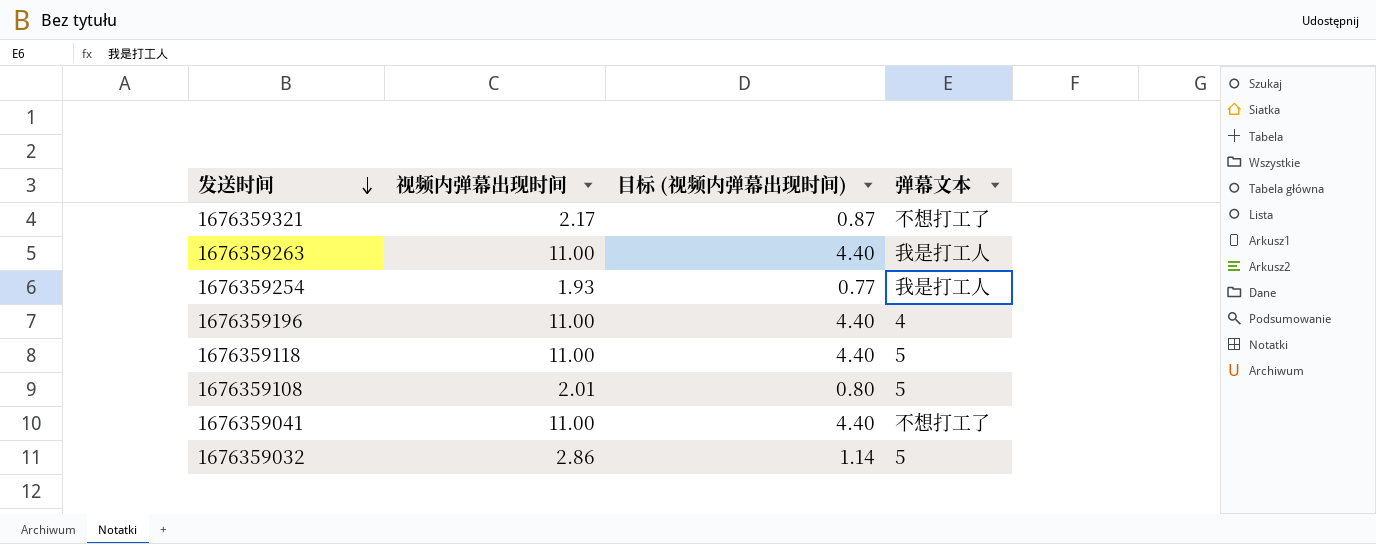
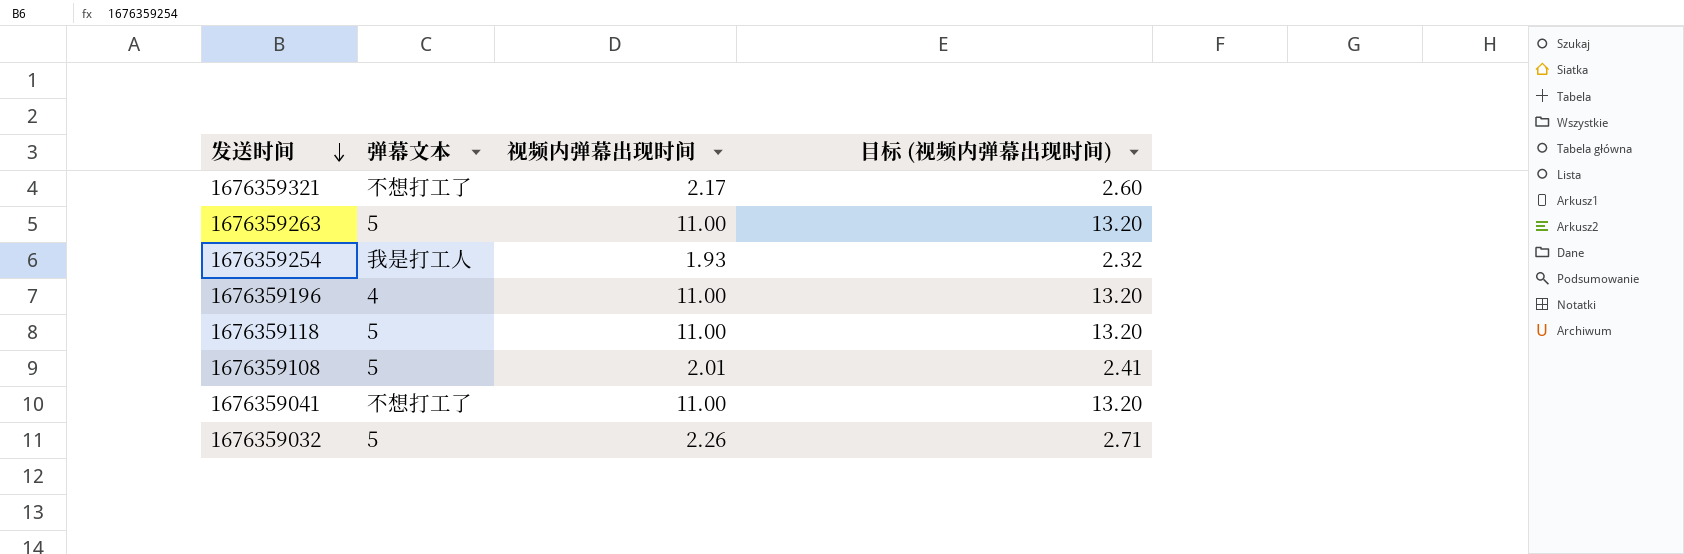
column 弹幕文本 | position: 4 -> 2
column 目标 (视频内弹幕出现时间) | formula: [视频内弹幕出现时间] * 0.4 -> [视频内弹幕出现时间] * 1.2
1676359263 | 弹幕文本: 我是打工人 -> 5
1676359032 | 视频内弹幕出现时间: 2.86 -> 2.26

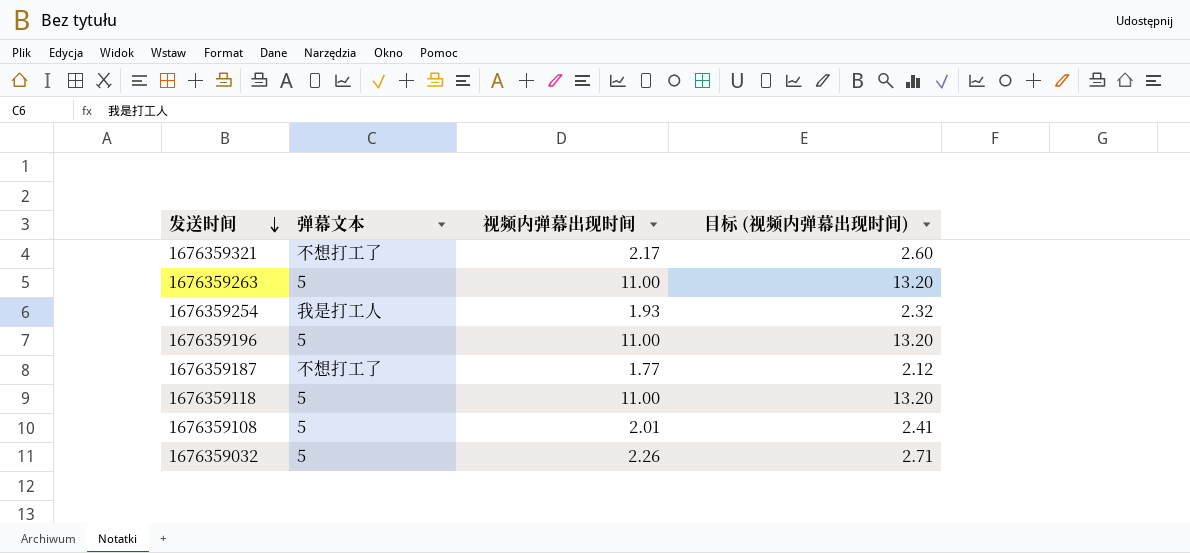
row 1676359041: 不想打工了 | 11.00 | 13.20 -> none
1676359196 | 弹幕文本: 4 -> 5
row 1676359187: none -> 不想打工了 | 1.77 | 2.12

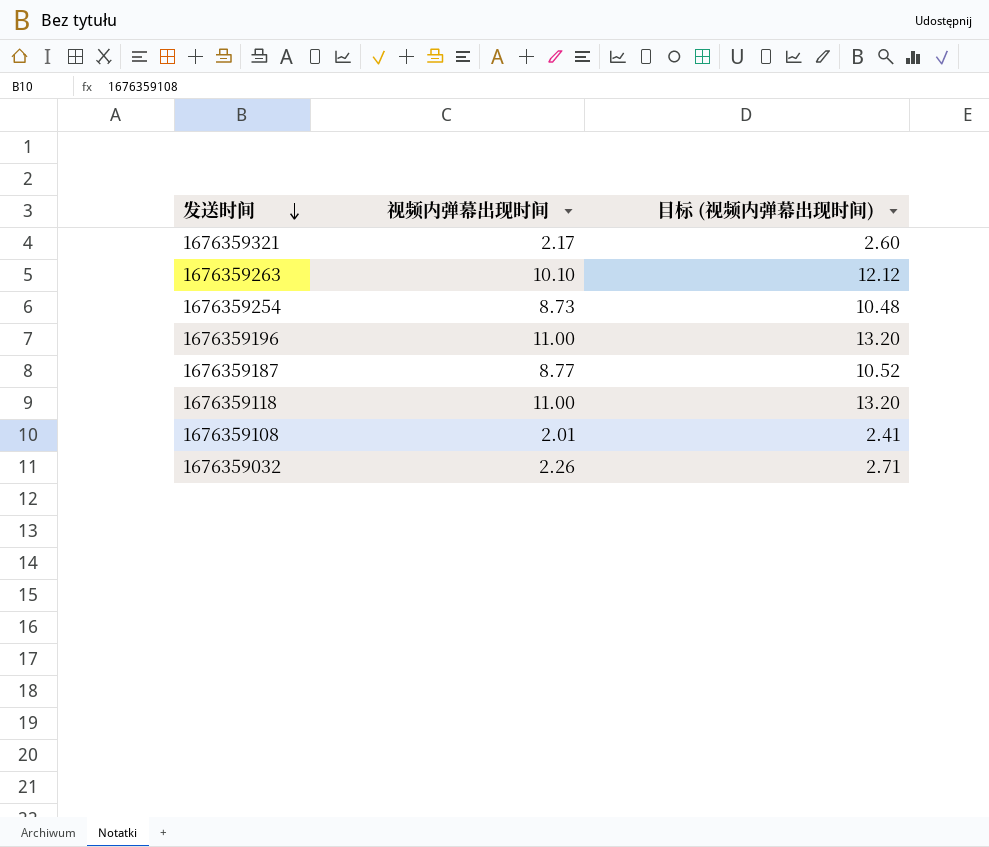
column 弹幕文本 | position: 2 -> none
1676359263 | 视频内弹幕出现时间: 11.00 -> 10.10
1676359263 | 目标 (视频内弹幕出现时间): 13.20 -> 12.12
1676359254 | 视频内弹幕出现时间: 1.93 -> 8.73
1676359254 | 目标 (视频内弹幕出现时间): 2.32 -> 10.48
1676359187 | 视频内弹幕出现时间: 1.77 -> 8.77
1676359187 | 目标 (视频内弹幕出现时间): 2.12 -> 10.52

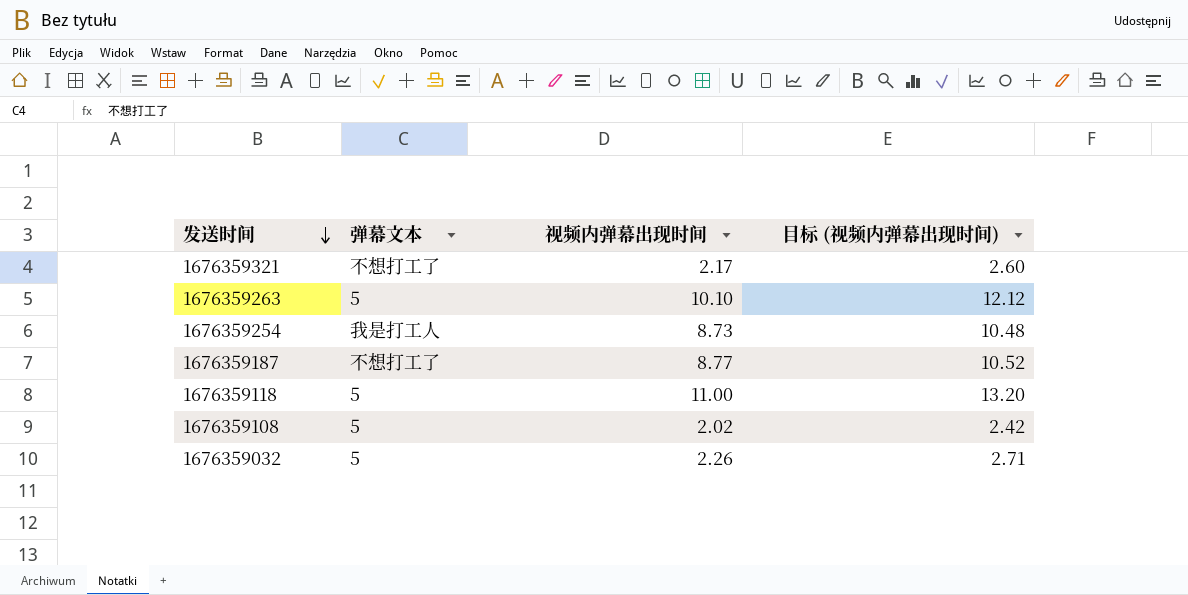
column 弹幕文本 | position: none -> 2
row 1676359196: 11.00 | 13.20 -> none
1676359108 | 视频内弹幕出现时间: 2.01 -> 2.02
1676359108 | 目标 (视频内弹幕出现时间): 2.41 -> 2.42

